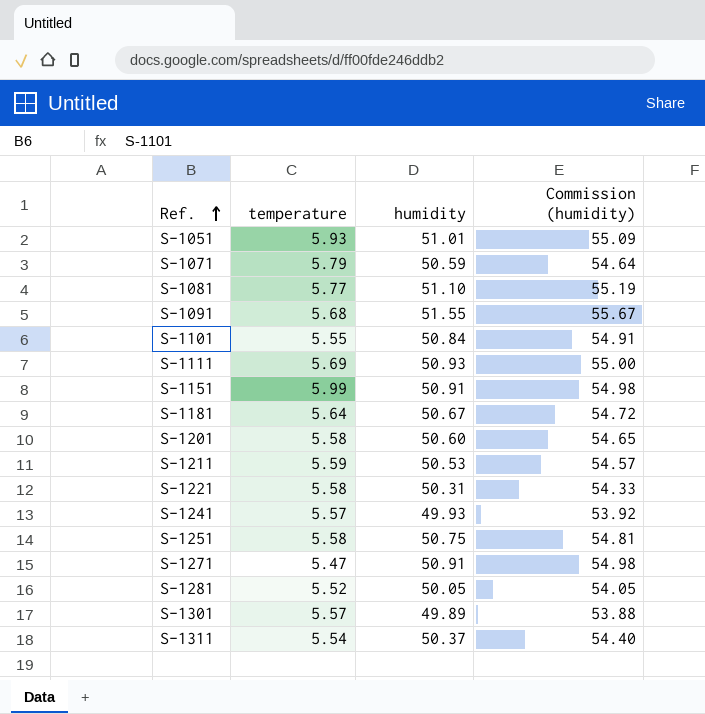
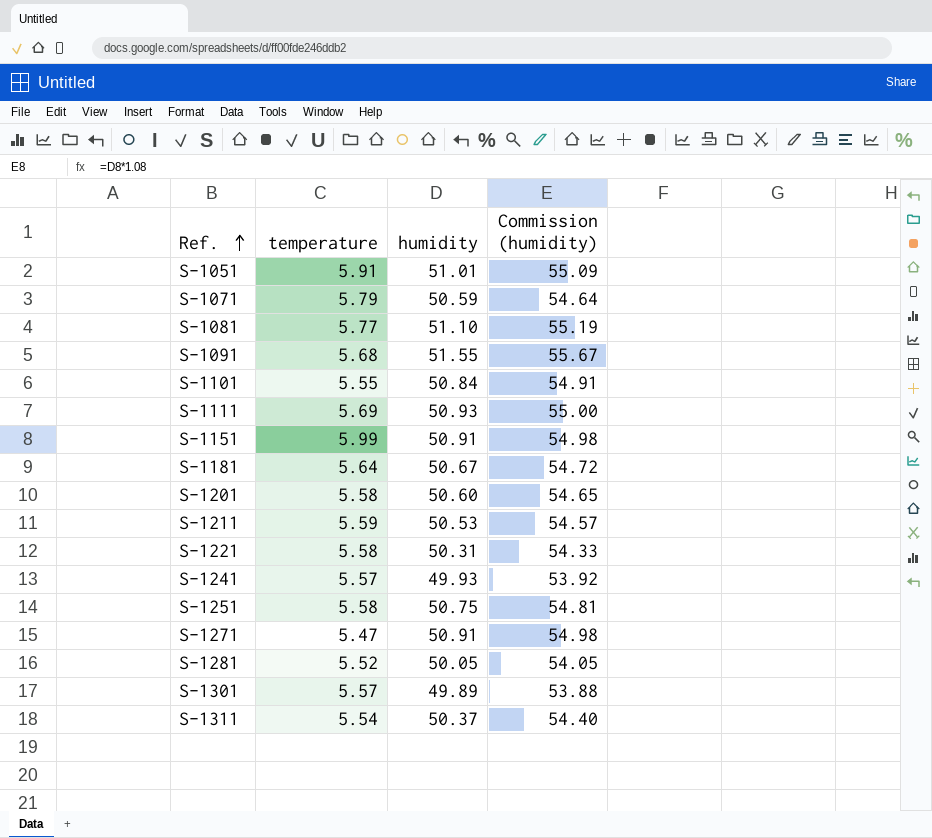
S-1051 | temperature: 5.93 -> 5.91

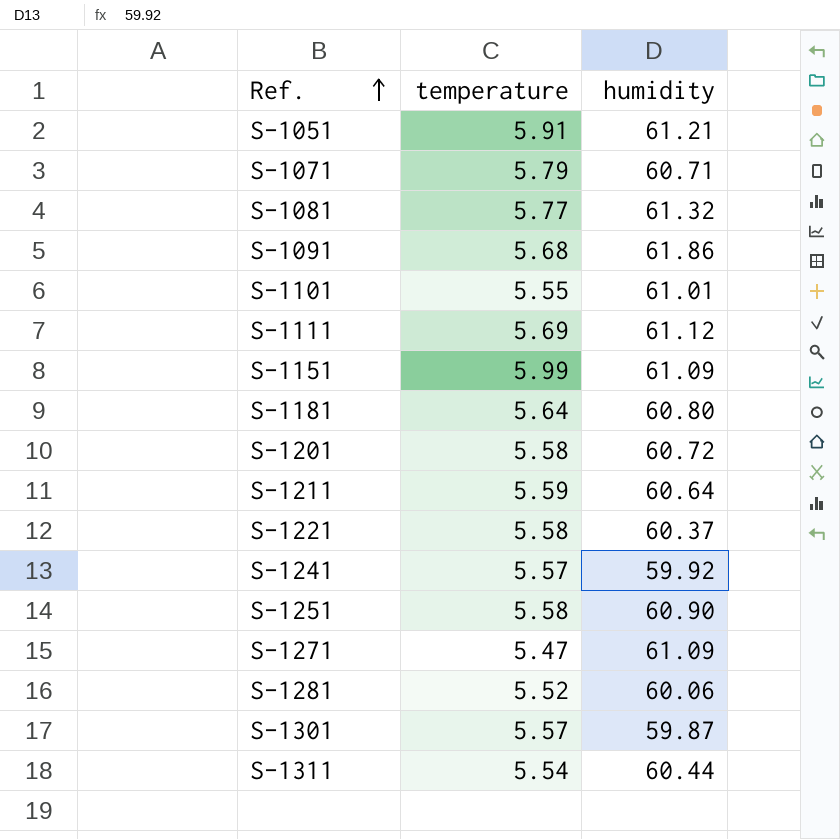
column Commission (humidity) | formula: [humidity] * 1.08 -> none
S-1051 | humidity: 51.01 -> 61.21
S-1071 | humidity: 50.59 -> 60.71
S-1081 | humidity: 51.10 -> 61.32
S-1091 | humidity: 51.55 -> 61.86
S-1101 | humidity: 50.84 -> 61.01
S-1111 | humidity: 50.93 -> 61.12
S-1151 | humidity: 50.91 -> 61.09
S-1181 | humidity: 50.67 -> 60.80
S-1201 | humidity: 50.60 -> 60.72
S-1211 | humidity: 50.53 -> 60.64
S-1221 | humidity: 50.31 -> 60.37
S-1241 | humidity: 49.93 -> 59.92
S-1251 | humidity: 50.75 -> 60.90
S-1271 | humidity: 50.91 -> 61.09
S-1281 | humidity: 50.05 -> 60.06
S-1301 | humidity: 49.89 -> 59.87
S-1311 | humidity: 50.37 -> 60.44

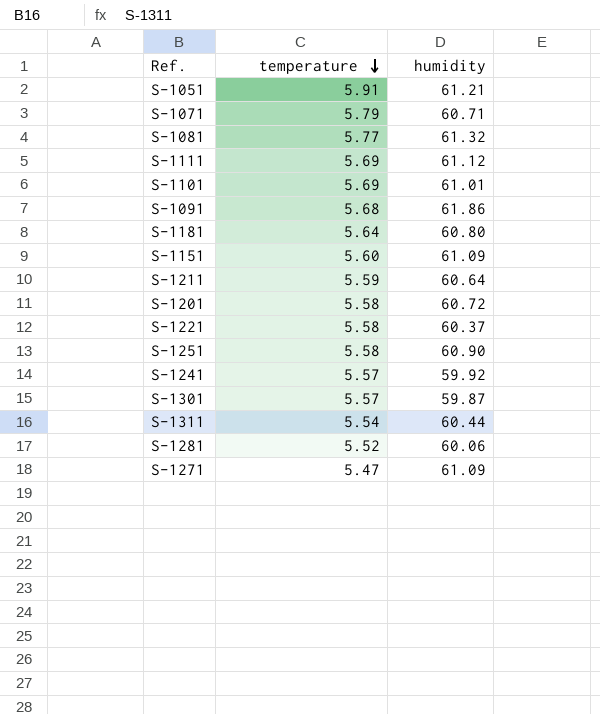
row order: Ref. ascending -> temperature descending
S-1101 | temperature: 5.55 -> 5.69
S-1151 | temperature: 5.99 -> 5.60

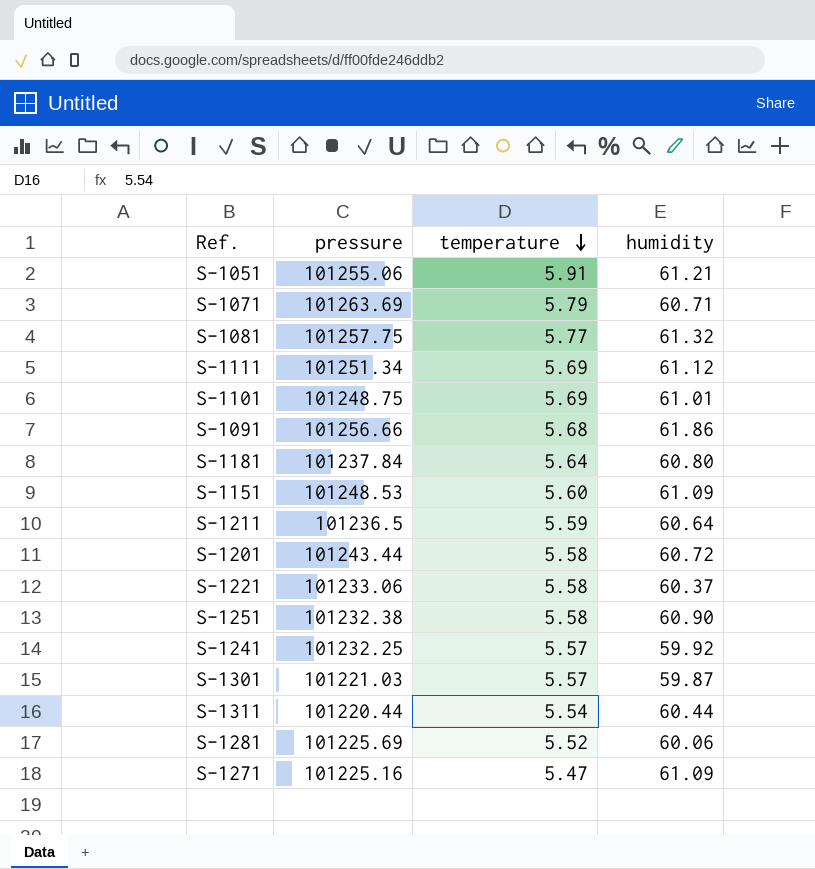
column pressure | position: none -> 2

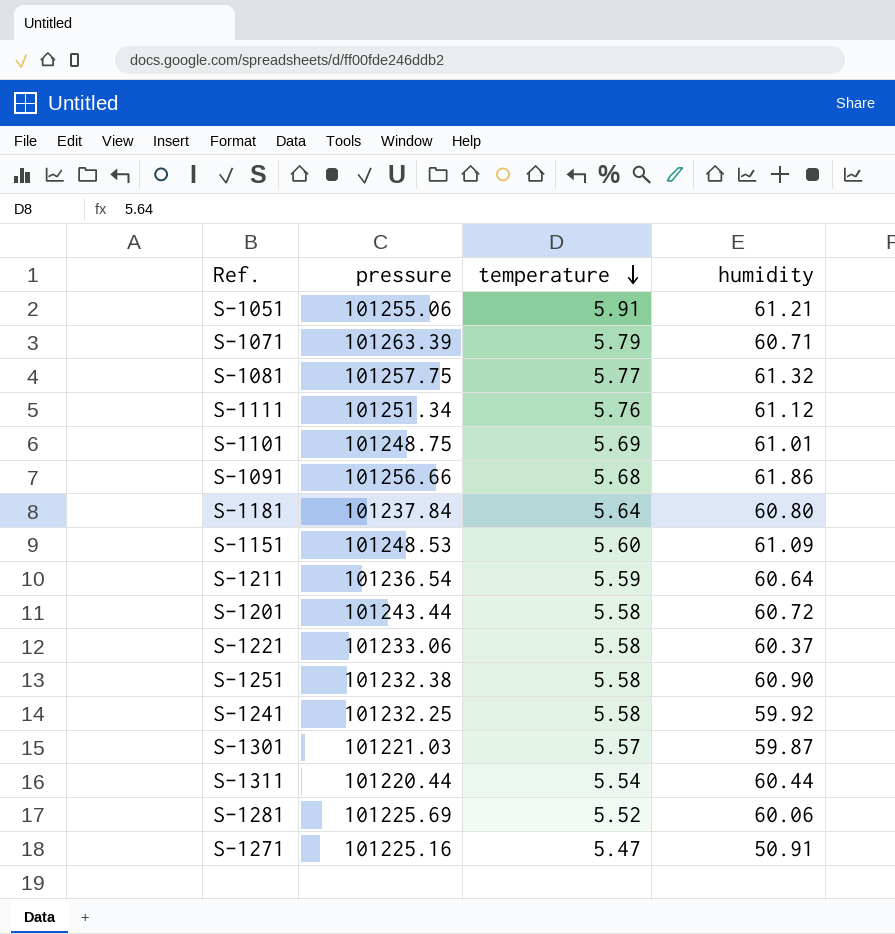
S-1071 | pressure: 101263.69 -> 101263.39
S-1111 | temperature: 5.69 -> 5.76
S-1211 | pressure: 101236.5 -> 101236.54
S-1241 | temperature: 5.57 -> 5.58
S-1271 | humidity: 61.09 -> 50.91

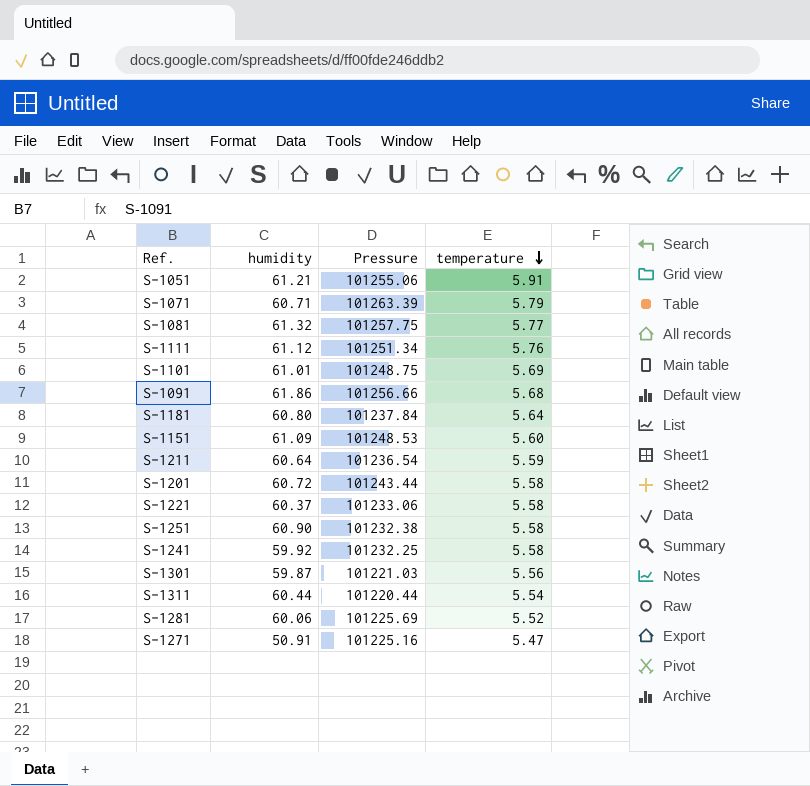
column humidity | position: 4 -> 2
column name: pressure -> Pressure
S-1301 | temperature: 5.57 -> 5.56

